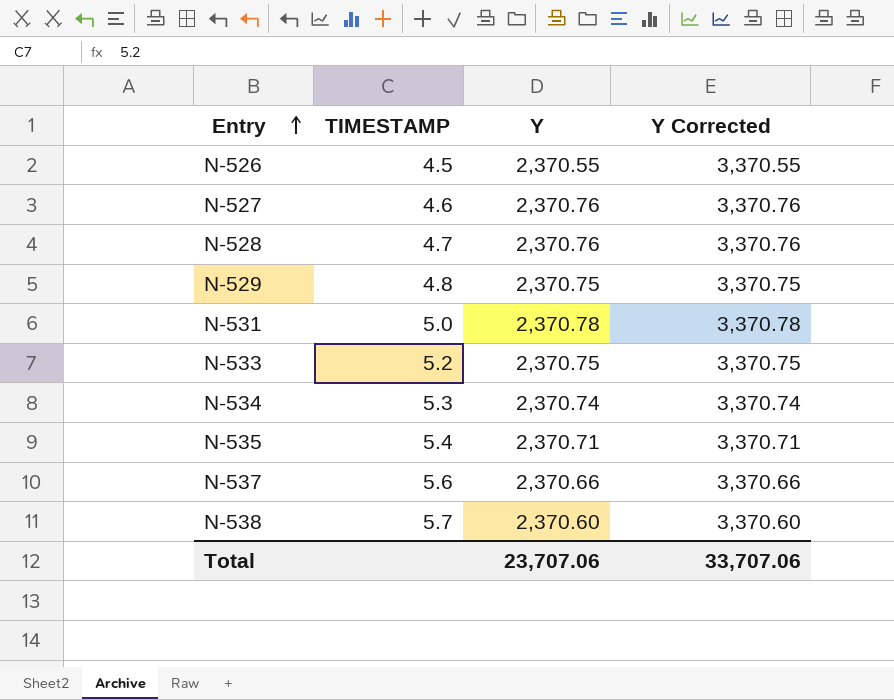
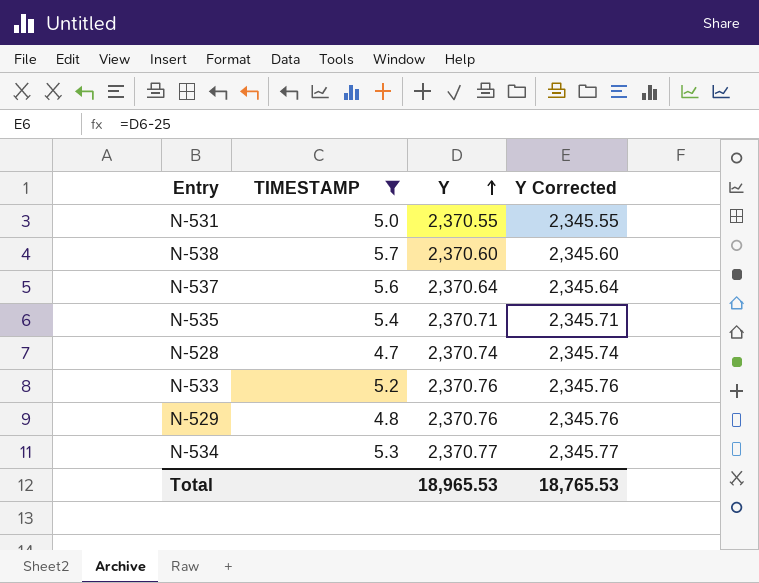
filter: none -> TIMESTAMP >= 4.7
row order: Entry ascending -> Y ascending
column Y Corrected | formula: [Y] + 1000 -> [Y] - 25
N-531 | Y: 2,370.78 -> 2,370.55
N-537 | Y: 2,370.66 -> 2,370.64
N-528 | Y: 2,370.76 -> 2,370.74
N-533 | Y: 2,370.75 -> 2,370.76
N-529 | Y: 2,370.75 -> 2,370.76
N-534 | Y: 2,370.74 -> 2,370.77
Total | Y: 23,707.06 -> 18,965.53
Total | Y Corrected: 33,707.06 -> 18,765.53

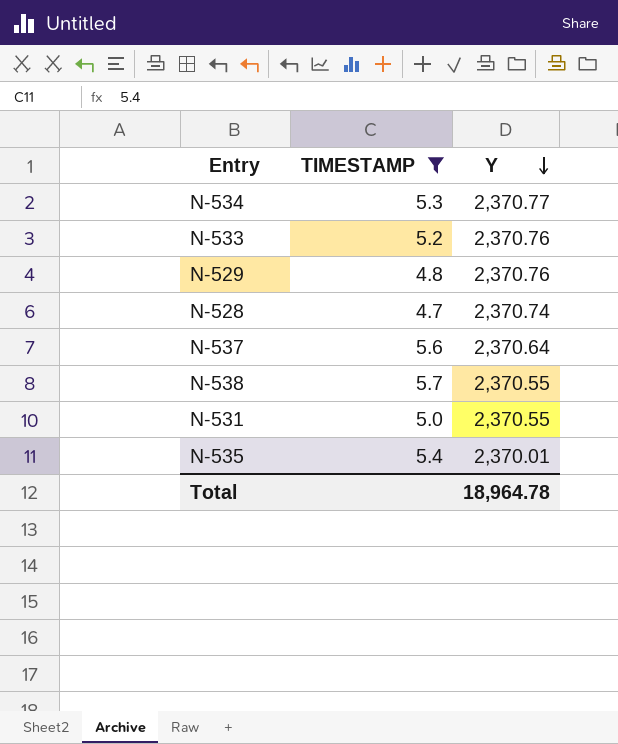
row order: Y ascending -> Y descending
column Y Corrected | formula: [Y] - 25 -> none
N-538 | Y: 2,370.60 -> 2,370.55
N-535 | Y: 2,370.71 -> 2,370.01
Total | Y: 18,965.53 -> 18,964.78

